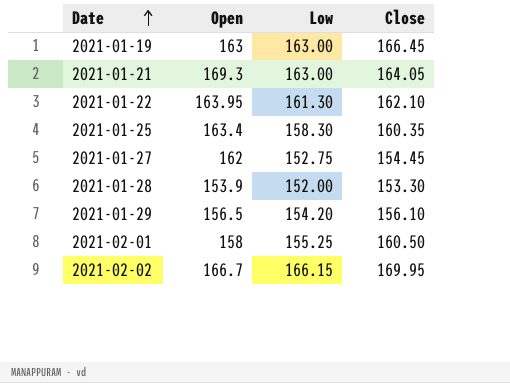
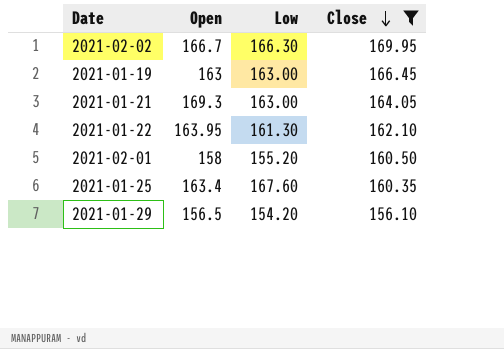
filter: none -> Close >= 156.10
row order: Date ascending -> Close descending
2021-02-02 | Low: 166.15 -> 166.30
2021-02-01 | Low: 155.25 -> 155.20
2021-01-25 | Low: 158.30 -> 167.60

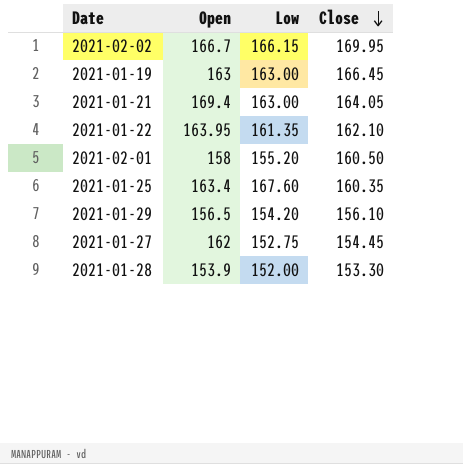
filter: Close >= 156.10 -> none
2021-02-02 | Low: 166.30 -> 166.15
2021-01-21 | Open: 169.3 -> 169.4
2021-01-22 | Low: 161.30 -> 161.35

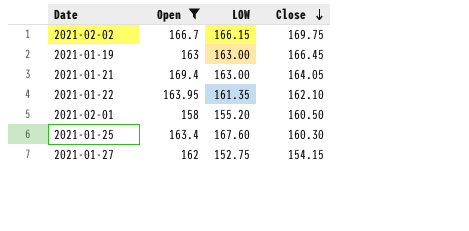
filter: none -> Open >= 158
column name: Low -> LOW
2021-02-02 | Close: 169.95 -> 169.75
2021-01-25 | Close: 160.35 -> 160.30
2021-01-27 | Close: 154.45 -> 154.15

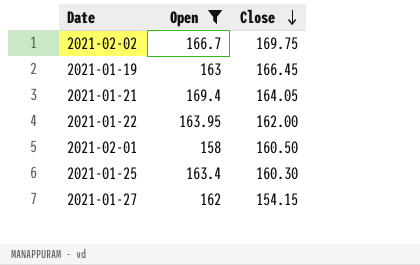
column LOW | position: 3 -> none
2021-01-22 | Close: 162.10 -> 162.00

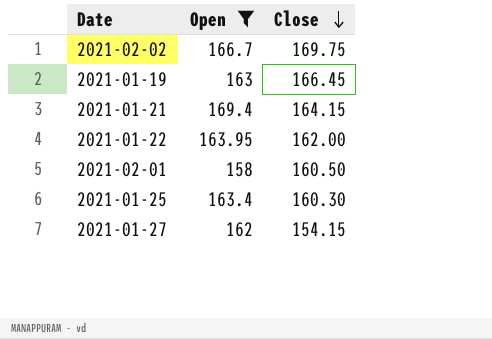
2021-01-21 | Close: 164.05 -> 164.15

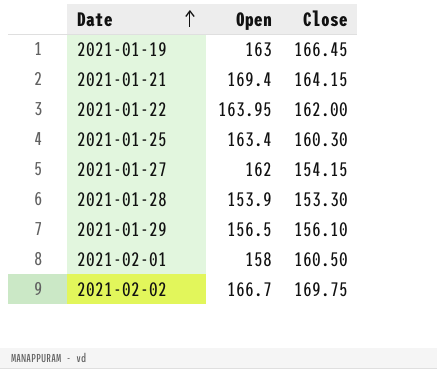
filter: Open >= 158 -> none
row order: Close descending -> Date ascending

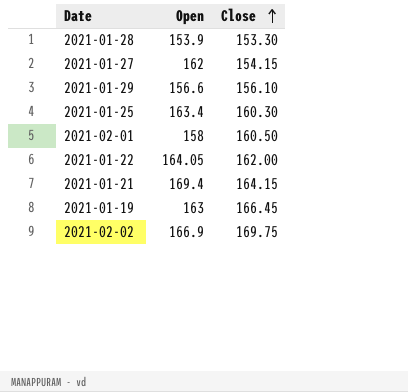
row order: Date ascending -> Close ascending
2021-01-29 | Open: 156.5 -> 156.6
2021-01-22 | Open: 163.95 -> 164.05
2021-02-02 | Open: 166.7 -> 166.9

